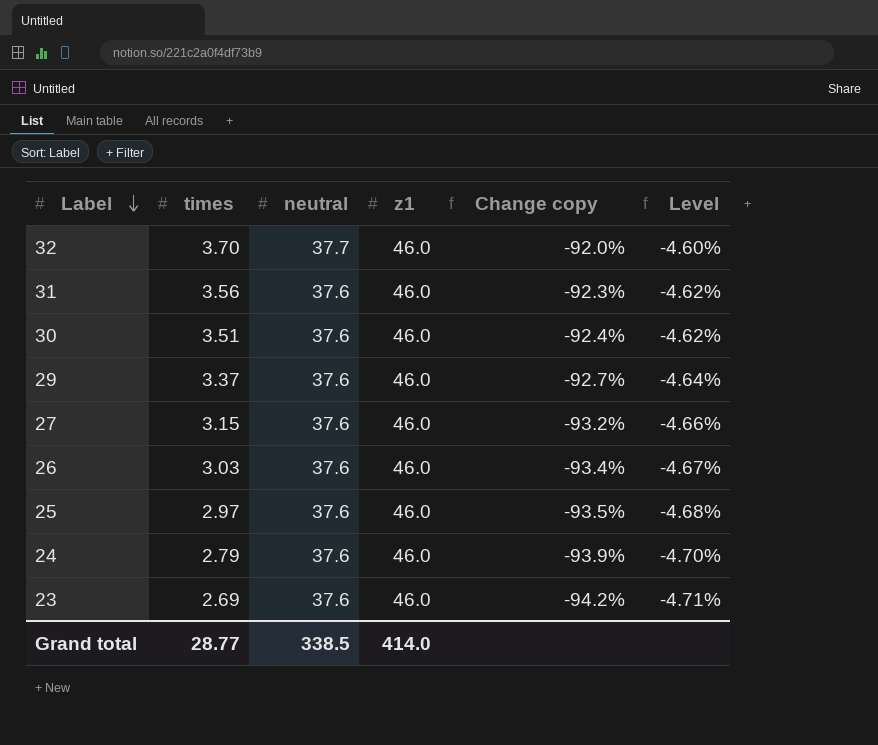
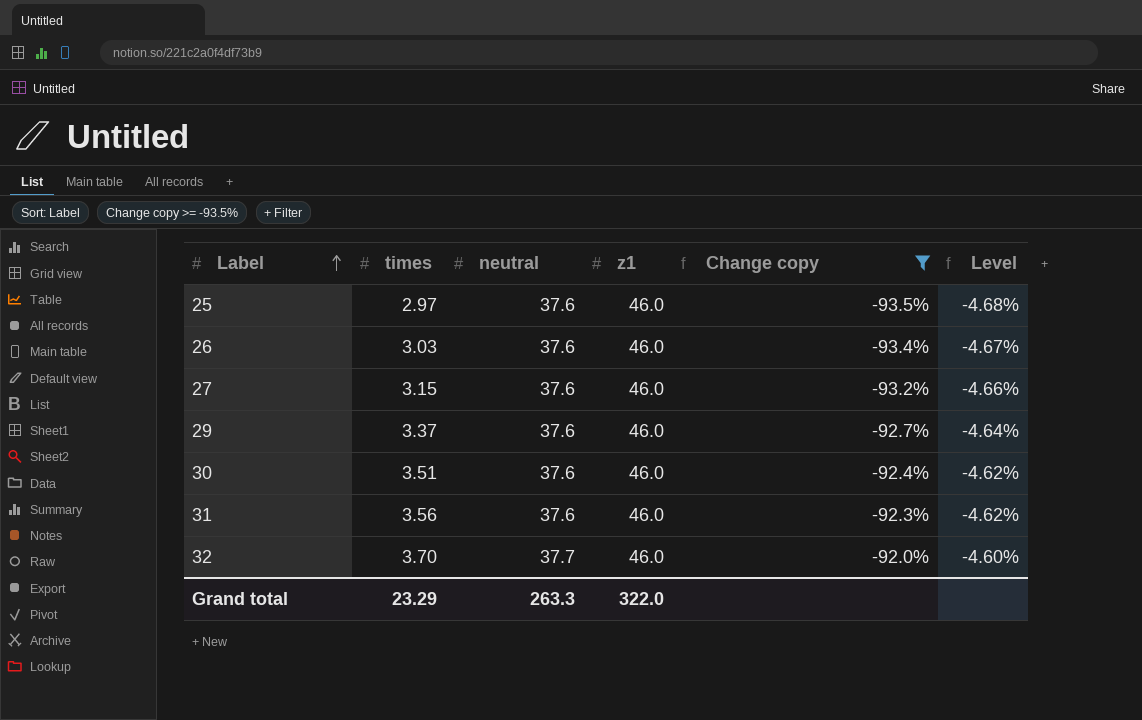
filter: none -> Change copy >= -93.5%
row order: Label descending -> Label ascending
Grand total | times: 28.77 -> 23.29
Grand total | neutral: 338.5 -> 263.3
Grand total | z1: 414.0 -> 322.0

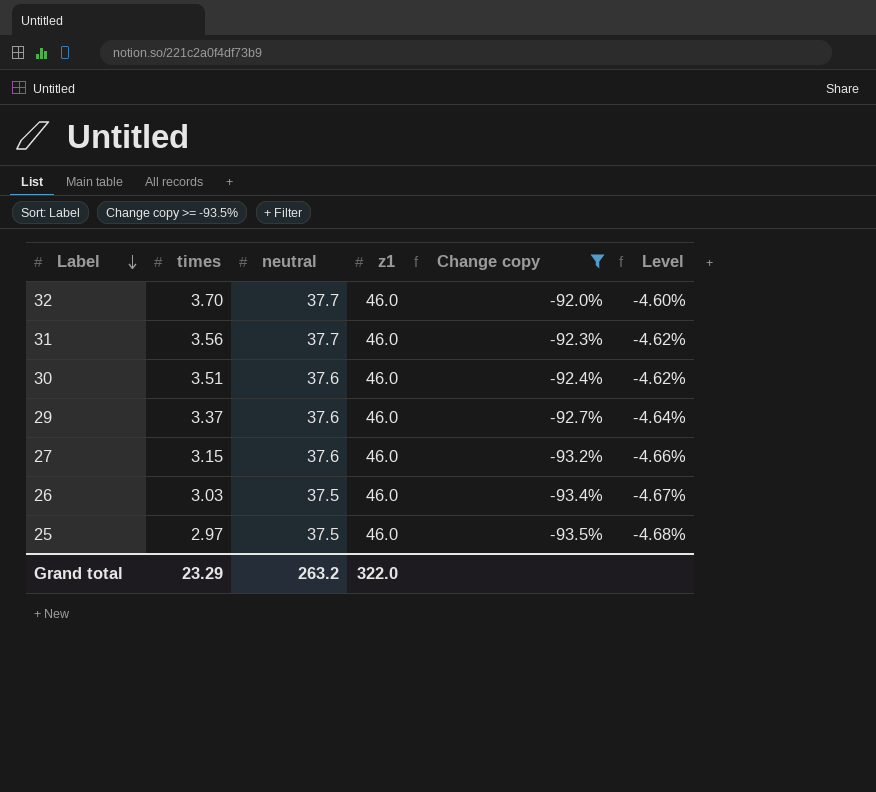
row order: Label ascending -> Label descending
31 | neutral: 37.6 -> 37.7
26 | neutral: 37.6 -> 37.5
25 | neutral: 37.6 -> 37.5
Grand total | neutral: 263.3 -> 263.2

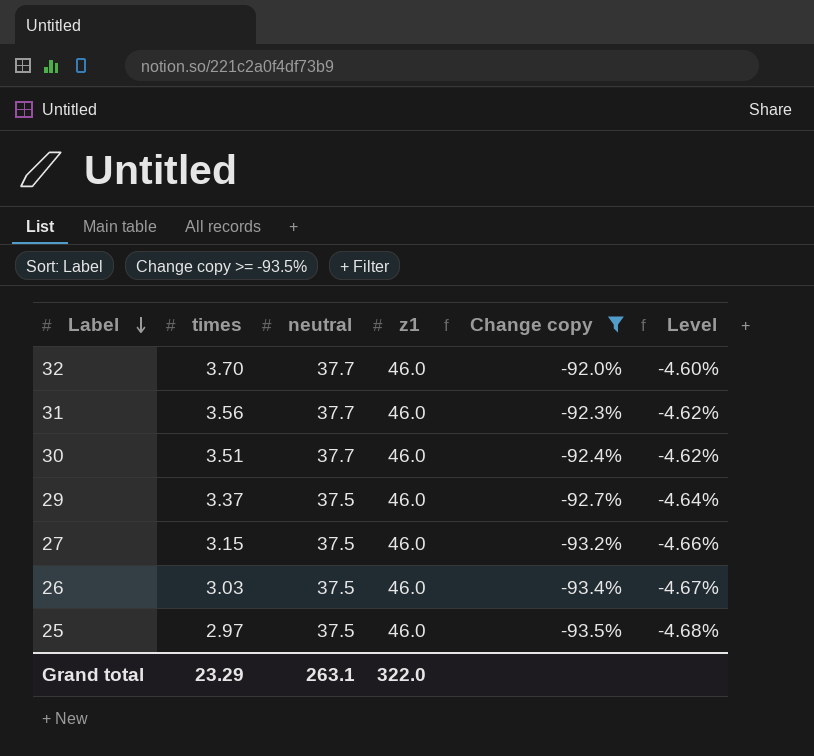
30 | neutral: 37.6 -> 37.7
29 | neutral: 37.6 -> 37.5
27 | neutral: 37.6 -> 37.5
Grand total | neutral: 263.2 -> 263.1

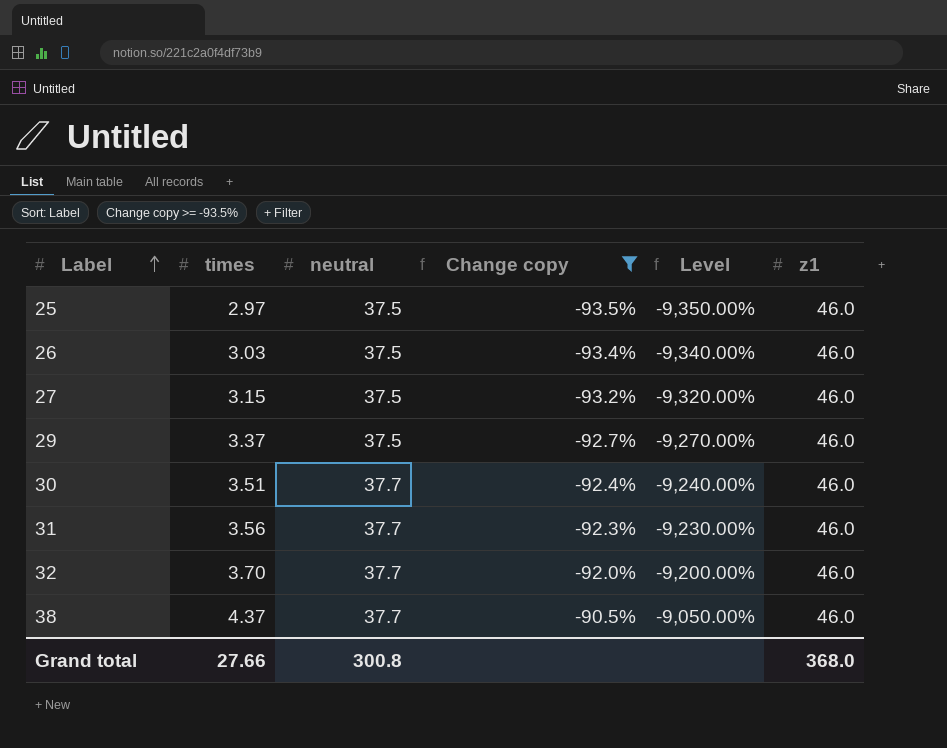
row order: Label descending -> Label ascending
column Level | formula: [Change copy] * 0.05 -> [Change copy] * 100
column z1 | position: 4 -> 6
row 38: none -> 4.37 | 37.7 | -90.5% | -9,050.00% | 46.0
Grand total | times: 23.29 -> 27.66
Grand total | neutral: 263.1 -> 300.8
Grand total | z1: 322.0 -> 368.0

